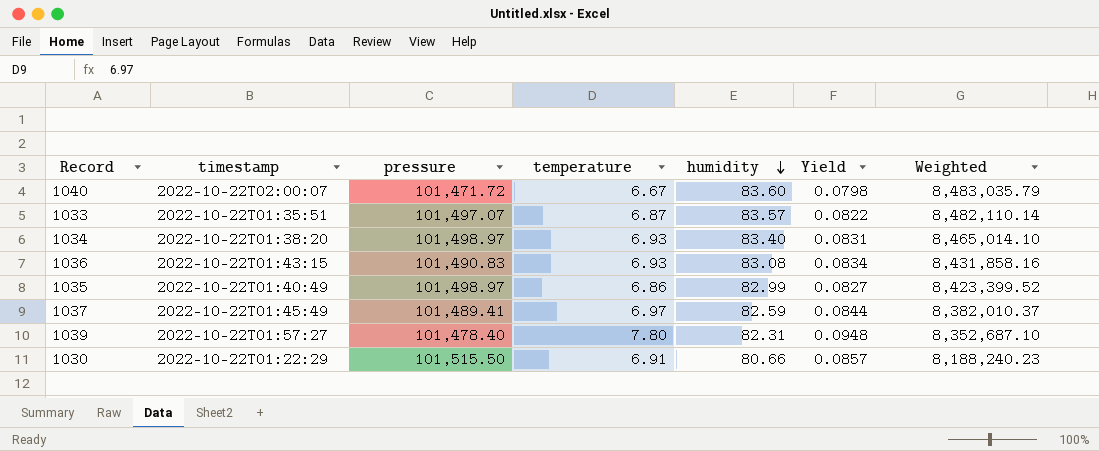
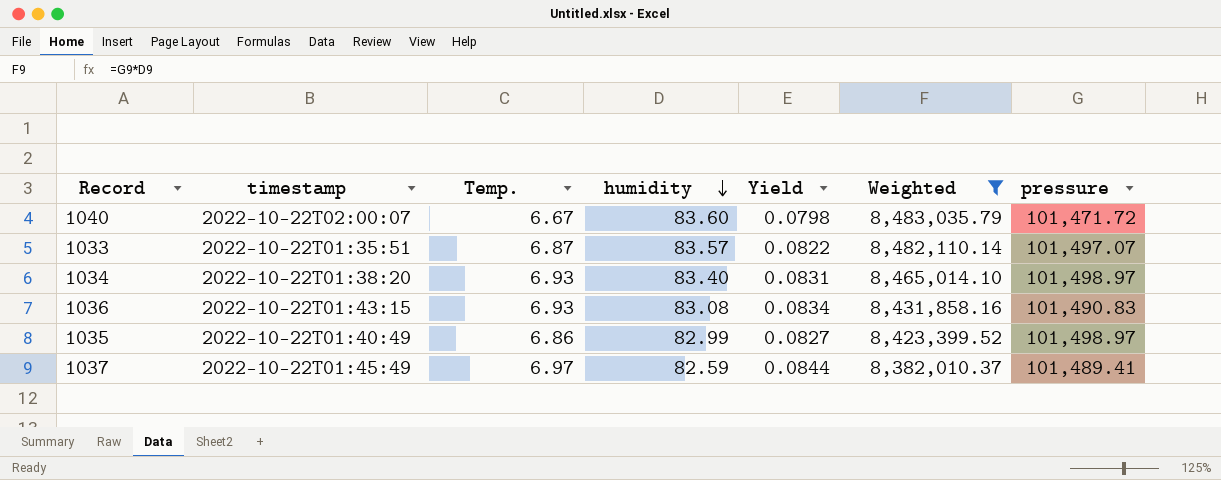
filter: none -> Weighted >= 8,382,010.37
column name: temperature -> Temp.
column pressure | position: 3 -> 7

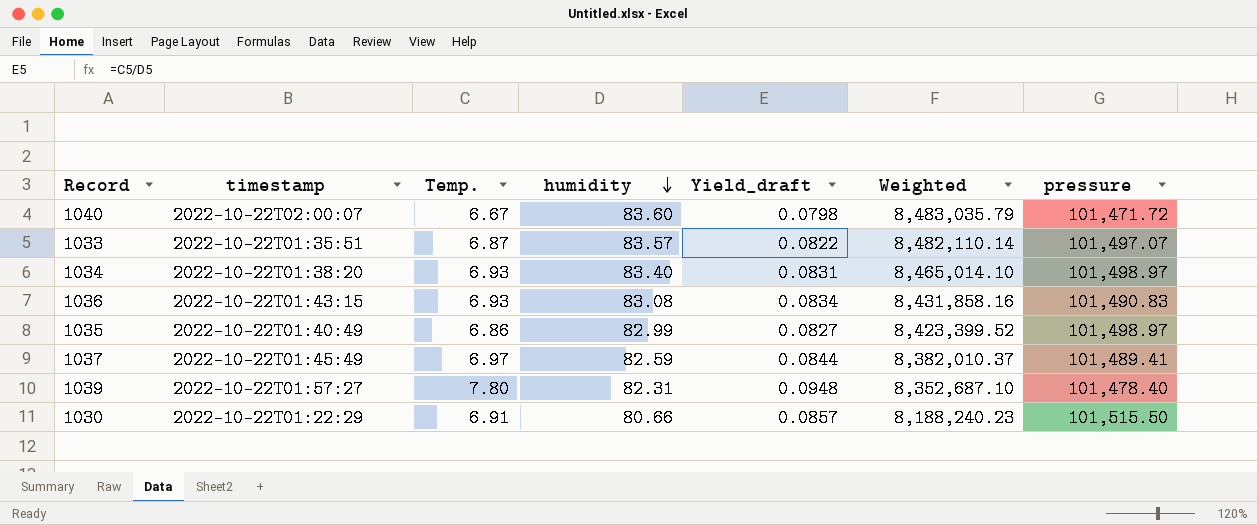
filter: Weighted >= 8,382,010.37 -> none
column name: Yield -> Yield_draft

